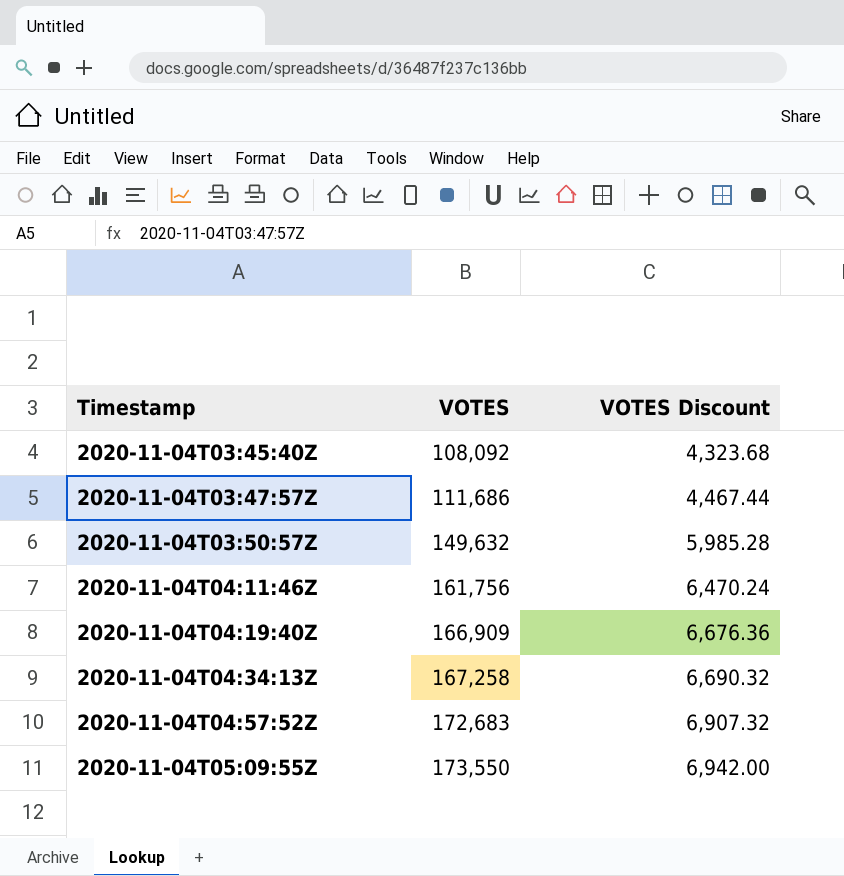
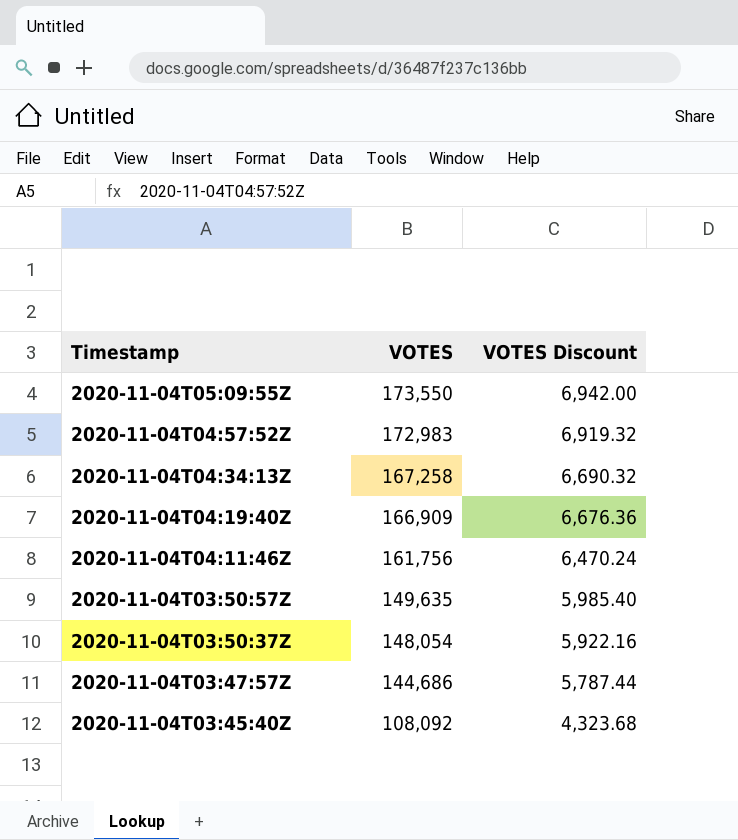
row order: Timestamp ascending -> Timestamp descending
2020-11-04T04:57:52Z | VOTES: 172,683 -> 172,983
2020-11-04T04:57:52Z | VOTES Discount: 6,907.32 -> 6,919.32
2020-11-04T03:50:57Z | VOTES: 149,632 -> 149,635
2020-11-04T03:50:57Z | VOTES Discount: 5,985.28 -> 5,985.40
row 2020-11-04T03:50:37Z: none -> 148,054 | 5,922.16
2020-11-04T03:47:57Z | VOTES: 111,686 -> 144,686
2020-11-04T03:47:57Z | VOTES Discount: 4,467.44 -> 5,787.44

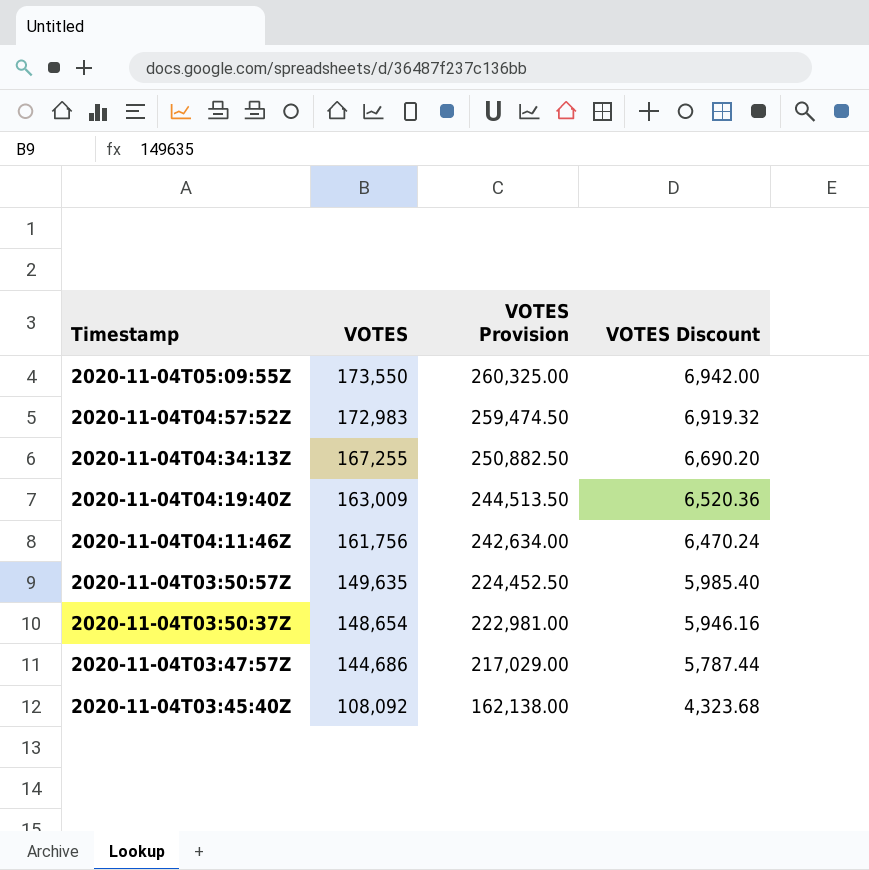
column VOTES Provision | formula: none -> [VOTES] * 1.5
2020-11-04T04:34:13Z | VOTES: 167,258 -> 167,255
2020-11-04T04:34:13Z | VOTES Discount: 6,690.32 -> 6,690.20
2020-11-04T04:19:40Z | VOTES: 166,909 -> 163,009
2020-11-04T04:19:40Z | VOTES Discount: 6,676.36 -> 6,520.36
2020-11-04T03:50:37Z | VOTES: 148,054 -> 148,654
2020-11-04T03:50:37Z | VOTES Discount: 5,922.16 -> 5,946.16

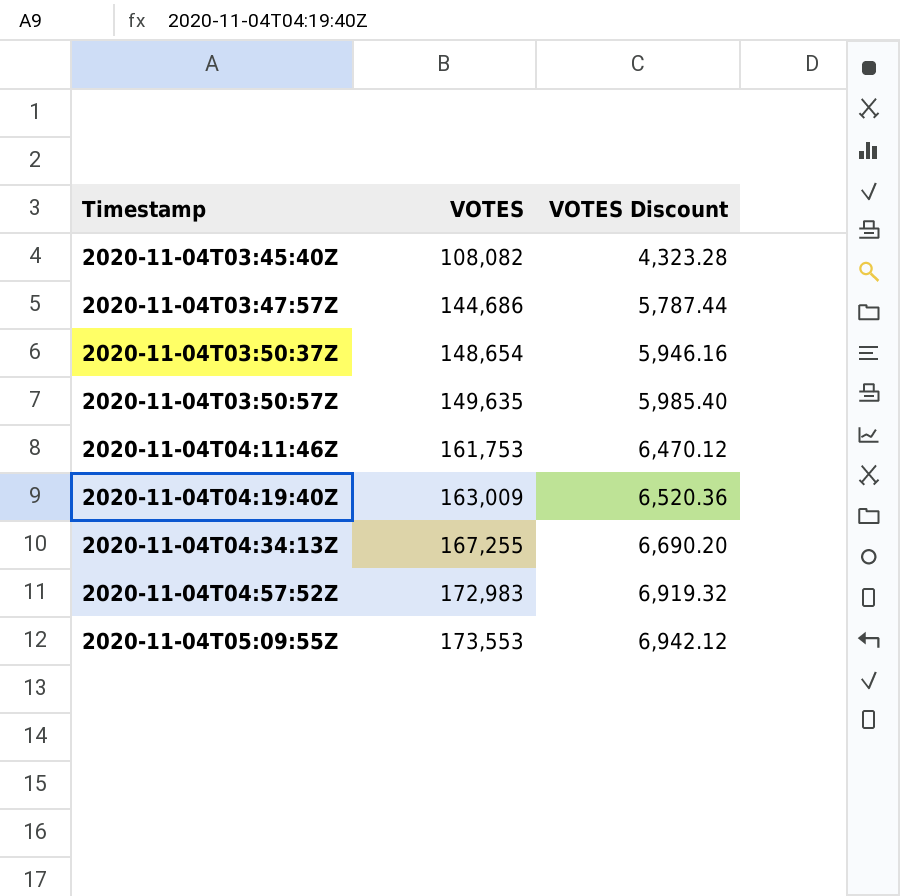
row order: Timestamp descending -> Timestamp ascending
column VOTES Provision | formula: [VOTES] * 1.5 -> none
2020-11-04T03:45:40Z | VOTES: 108,092 -> 108,082
2020-11-04T03:45:40Z | VOTES Discount: 4,323.68 -> 4,323.28
2020-11-04T04:11:46Z | VOTES: 161,756 -> 161,753
2020-11-04T04:11:46Z | VOTES Discount: 6,470.24 -> 6,470.12
2020-11-04T05:09:55Z | VOTES: 173,550 -> 173,553
2020-11-04T05:09:55Z | VOTES Discount: 6,942.00 -> 6,942.12

